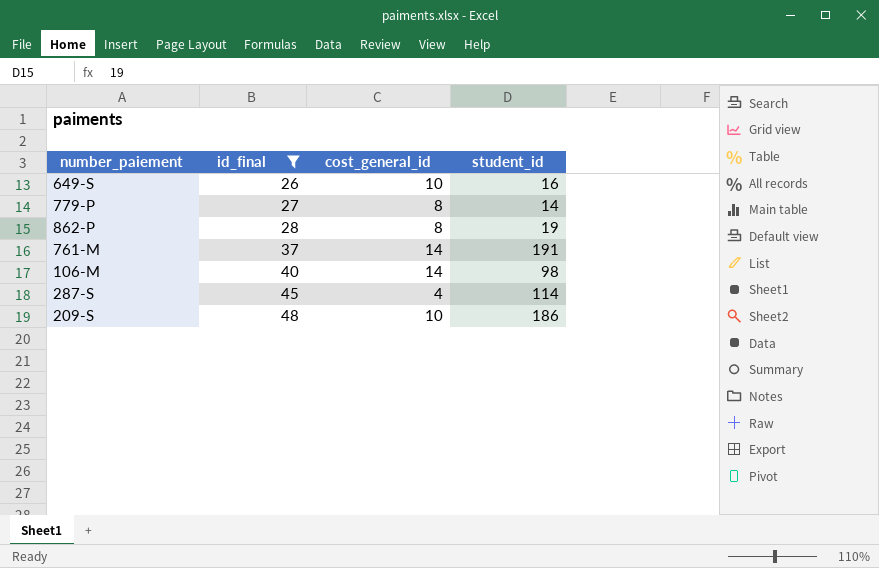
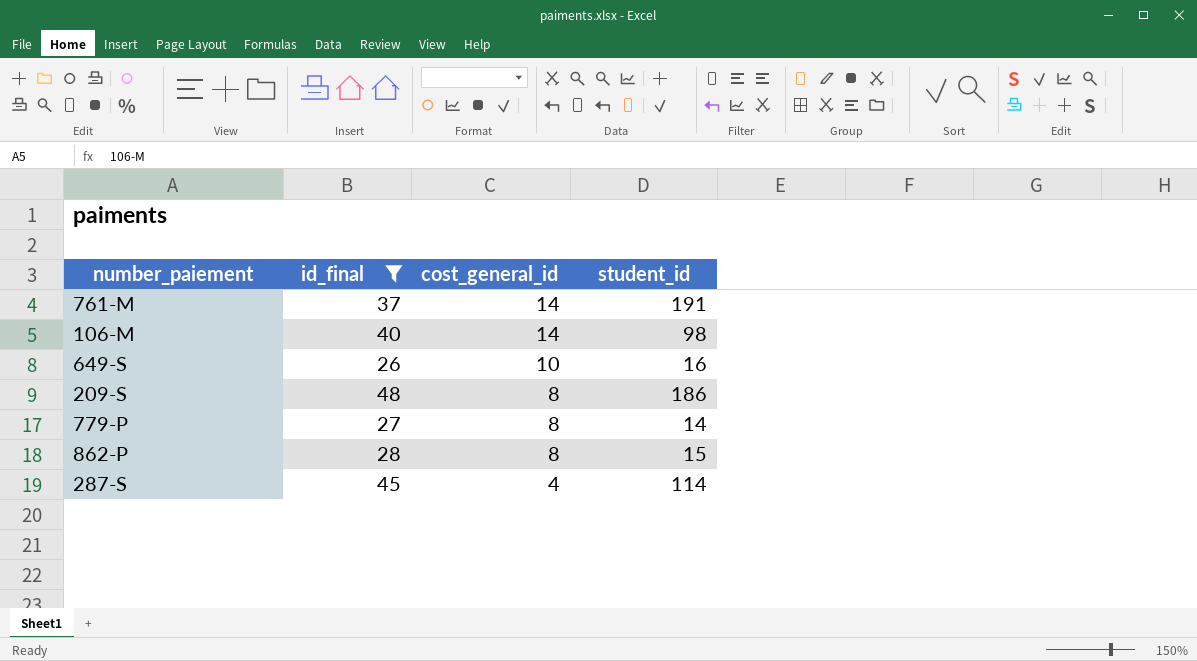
row order: id_final ascending -> cost_general_id descending
209-S | cost_general_id: 10 -> 8
862-P | student_id: 19 -> 15

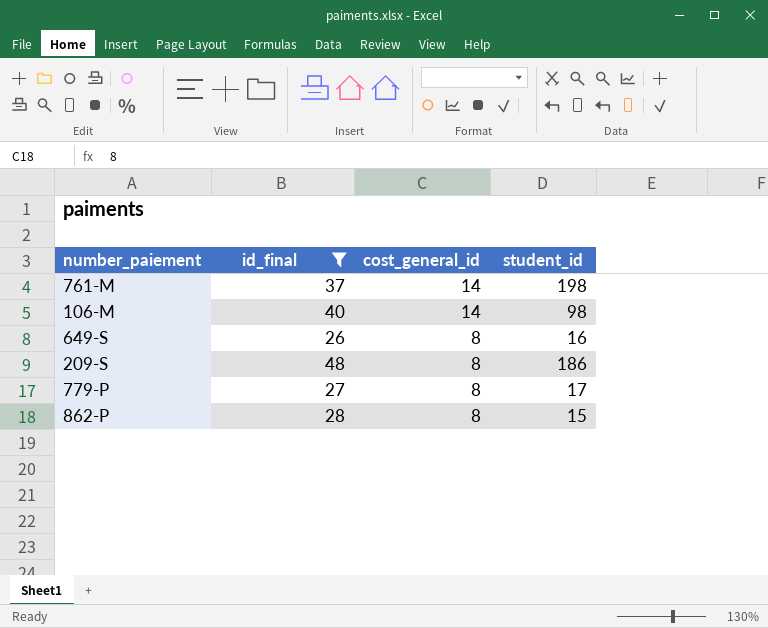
row 287-S: 45 | 4 | 114 -> none
761-M | student_id: 191 -> 198
649-S | cost_general_id: 10 -> 8
779-P | student_id: 14 -> 17

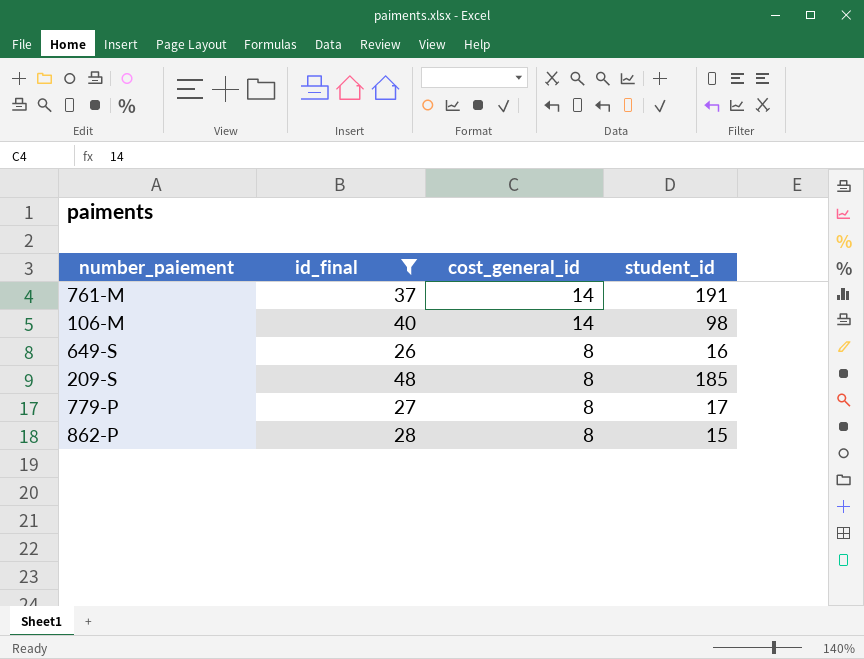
761-M | student_id: 198 -> 191
209-S | student_id: 186 -> 185

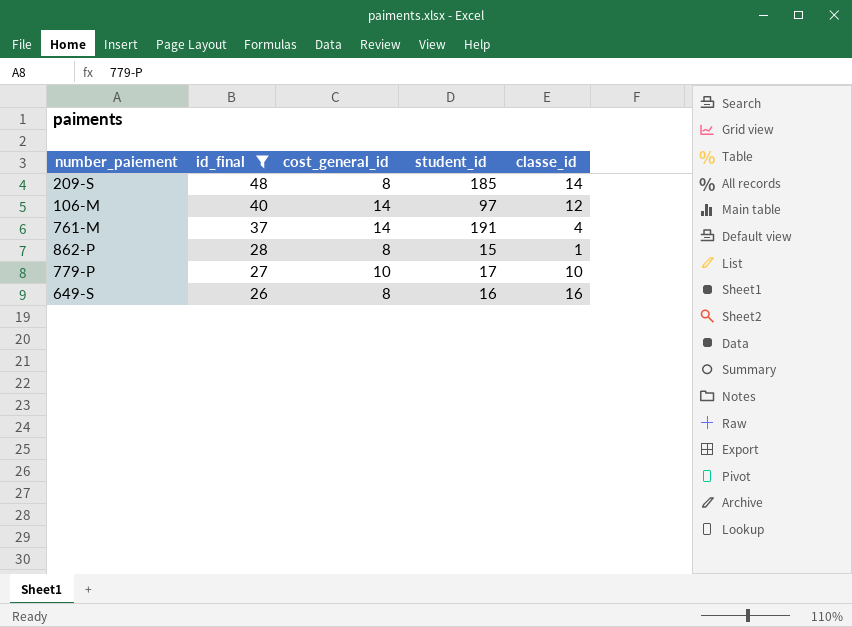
row order: cost_general_id descending -> id_final descending
column classe_id | position: none -> 5
106-M | student_id: 98 -> 97
779-P | cost_general_id: 8 -> 10

